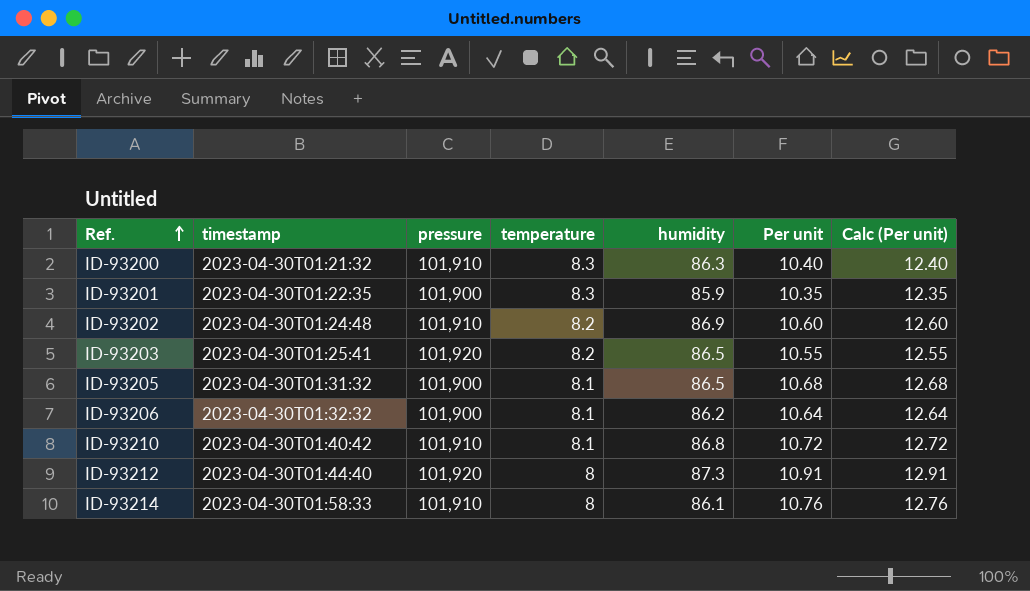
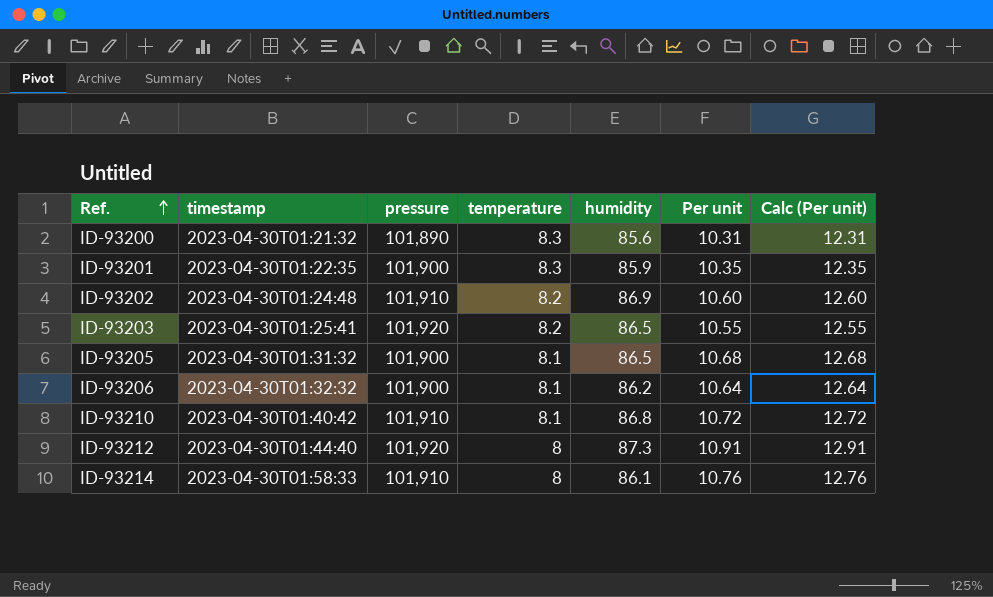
ID-93200 | pressure: 101,910 -> 101,890
ID-93200 | humidity: 86.3 -> 85.6
ID-93200 | Per unit: 10.40 -> 10.31
ID-93200 | Calc (Per unit): 12.40 -> 12.31

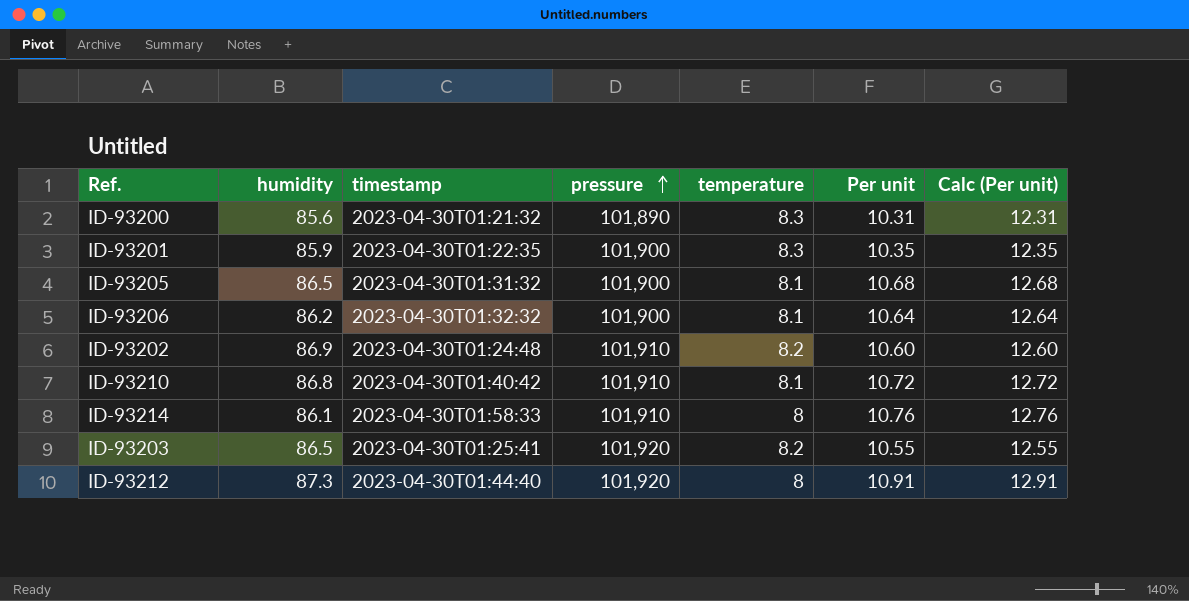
row order: Ref. ascending -> pressure ascending
column humidity | position: 5 -> 2

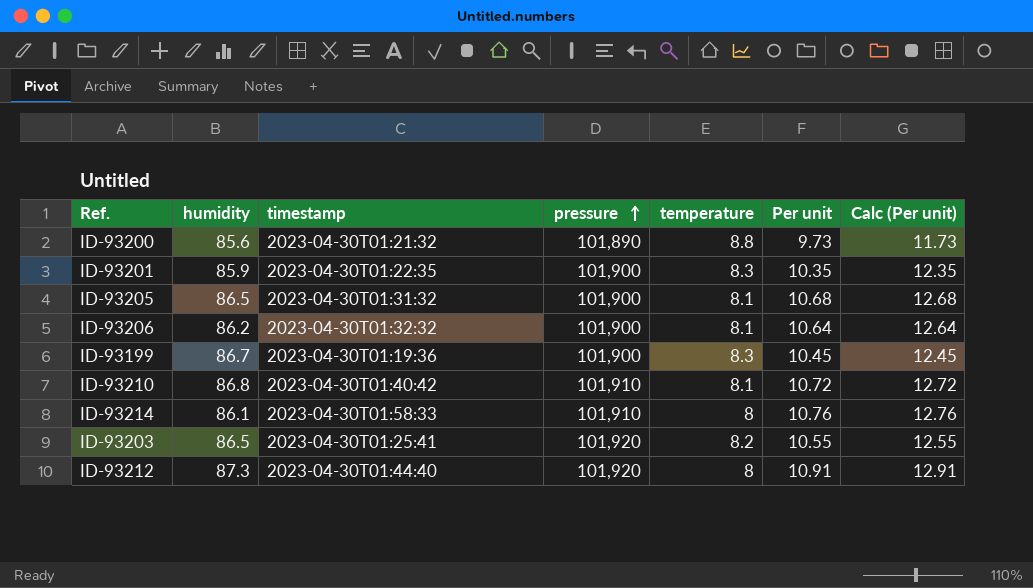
row ID-93202: 86.9 | 2023-04-30T01:24:48 | 101,910 | 8.2 | 10.60 | 12.60 -> none
ID-93200 | temperature: 8.3 -> 8.8
ID-93200 | Per unit: 10.31 -> 9.73
ID-93200 | Calc (Per unit): 12.31 -> 11.73
row ID-93199: none -> 86.7 | 2023-04-30T01:19:36 | 101,900 | 8.3 | 10.45 | 12.45

